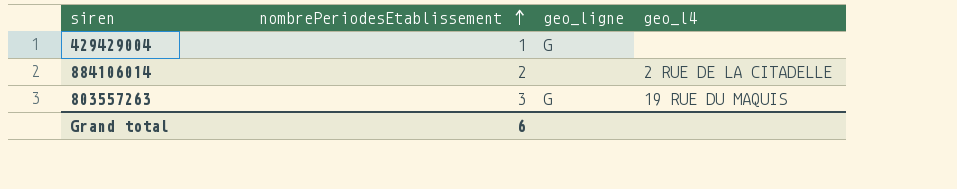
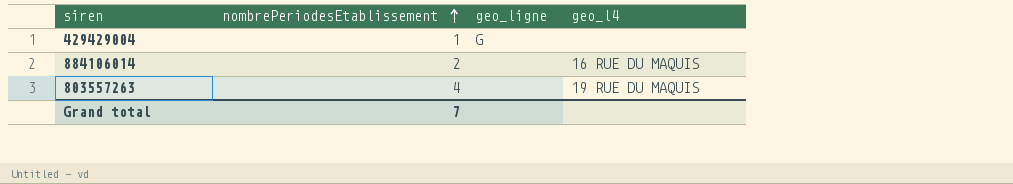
884106014 | geo_l4: 2 RUE DE LA CITADELLE -> 16 RUE DU MAQUIS
803557263 | nombrePeriodesEtablissement: 3 -> 4
803557263 | geo_ligne: G -> none
Grand total | nombrePeriodesEtablissement: 6 -> 7

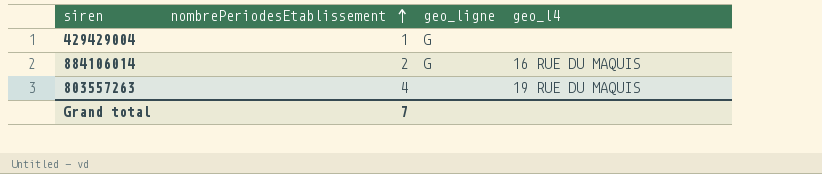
884106014 | geo_ligne: none -> G

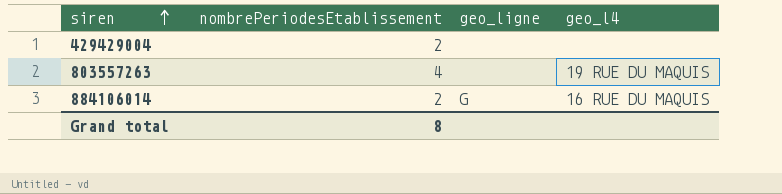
row order: nombrePeriodesEtablissement ascending -> siren ascending
429429004 | nombrePeriodesEtablissement: 1 -> 2
429429004 | geo_ligne: G -> none
Grand total | nombrePeriodesEtablissement: 7 -> 8

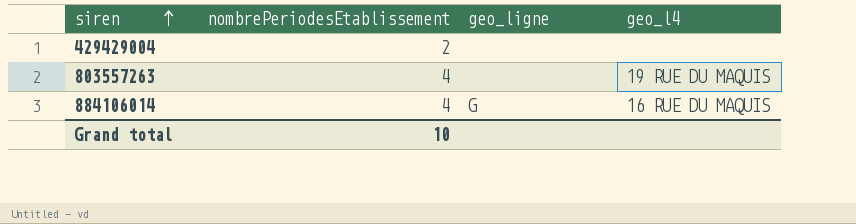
884106014 | nombrePeriodesEtablissement: 2 -> 4
Grand total | nombrePeriodesEtablissement: 8 -> 10

